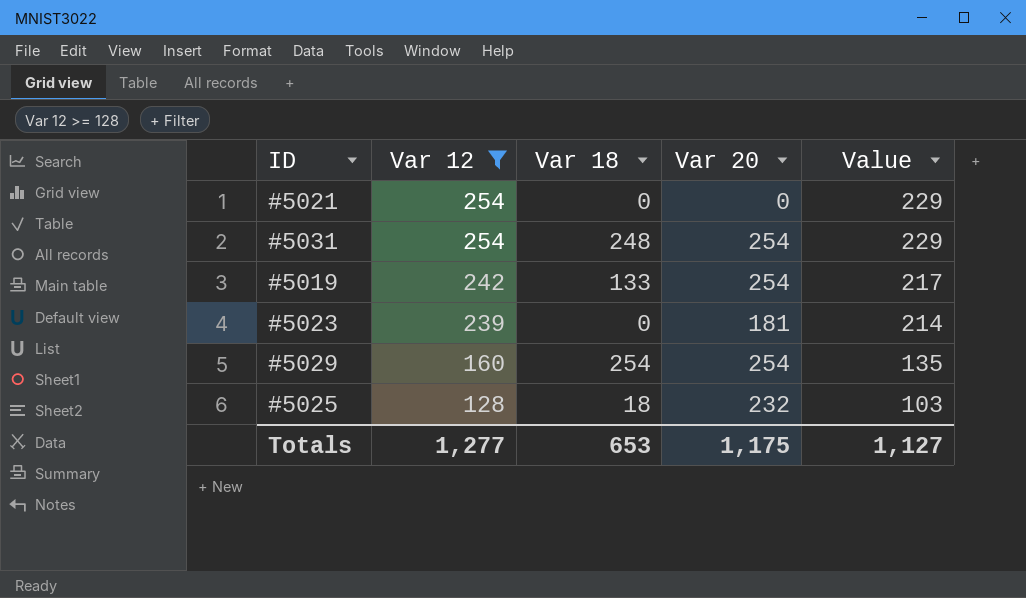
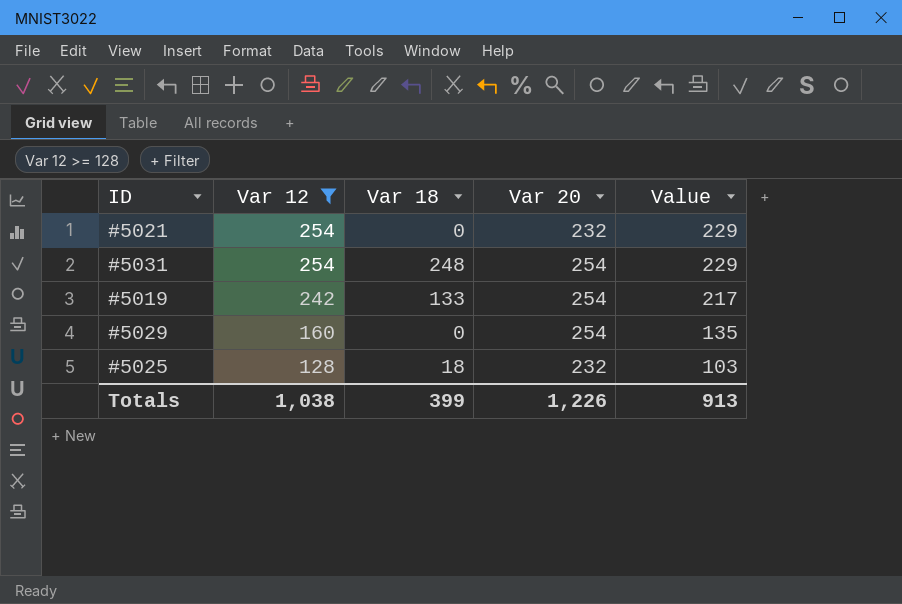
row #5023: 239 | 0 | 181 | 214 -> none
#5021 | Var 20: 0 -> 232
#5029 | Var 18: 254 -> 0
Totals | Var 12: 1,277 -> 1,038
Totals | Var 18: 653 -> 399
Totals | Var 20: 1,175 -> 1,226
Totals | Value: 1,127 -> 913

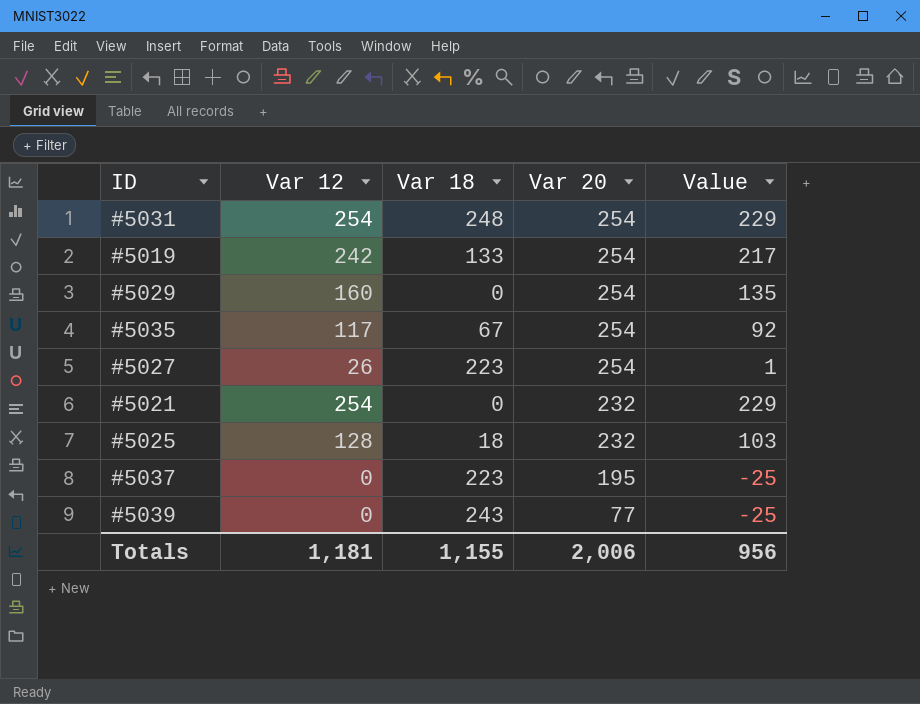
filter: Var 12 >= 128 -> none
row order: Var 12 descending -> Var 20 descending
Totals | Var 12: 1,038 -> 1,181
Totals | Var 18: 399 -> 1,155
Totals | Var 20: 1,226 -> 2,006
Totals | Value: 913 -> 956

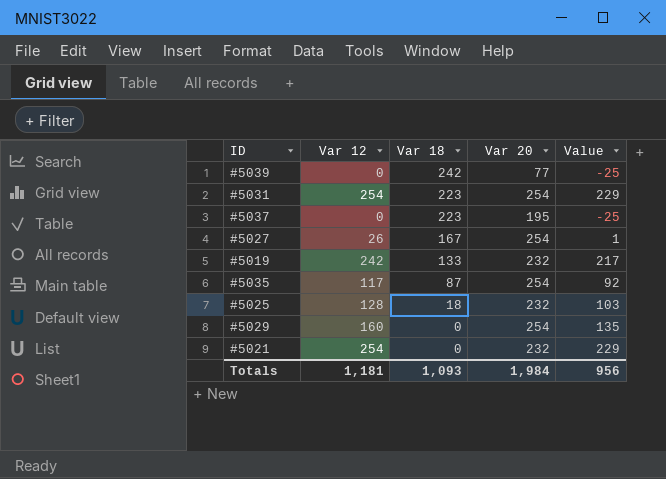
row order: Var 20 descending -> Var 18 descending
#5039 | Var 18: 243 -> 242
#5031 | Var 18: 248 -> 223
#5027 | Var 18: 223 -> 167
#5019 | Var 20: 254 -> 232
#5035 | Var 18: 67 -> 87
Totals | Var 18: 1,155 -> 1,093
Totals | Var 20: 2,006 -> 1,984

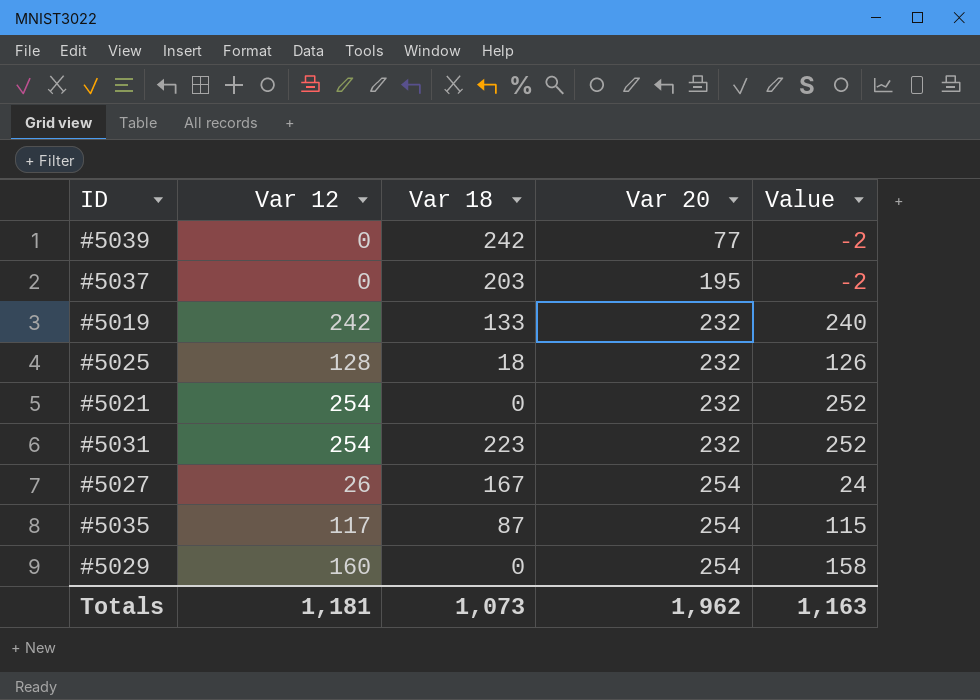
row order: Var 18 descending -> Var 20 ascending
column Value | formula: [Var 12] - 25 -> [Var 12] - 2
#5037 | Var 18: 223 -> 203
#5031 | Var 20: 254 -> 232
Totals | Var 18: 1,093 -> 1,073
Totals | Var 20: 1,984 -> 1,962
Totals | Value: 956 -> 1,163

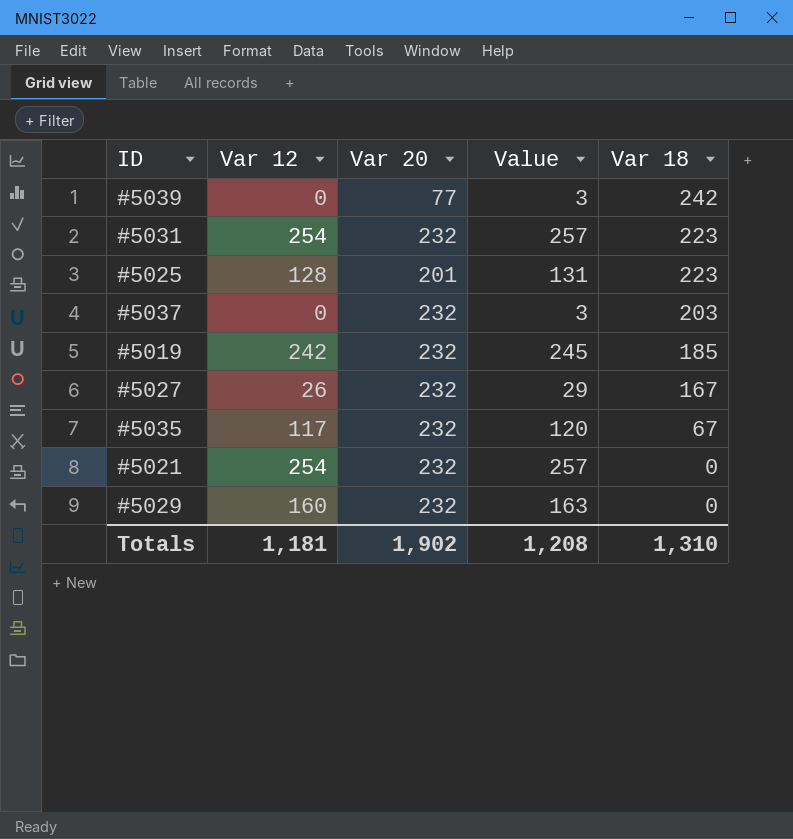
row order: Var 20 ascending -> Var 18 descending
column Value | formula: [Var 12] - 2 -> [Var 12] + 3
column Var 18 | position: 3 -> 5
#5025 | Var 20: 232 -> 201
#5025 | Var 18: 18 -> 223
#5037 | Var 20: 195 -> 232
#5019 | Var 18: 133 -> 185
#5027 | Var 20: 254 -> 232
#5035 | Var 20: 254 -> 232
#5035 | Var 18: 87 -> 67
#5029 | Var 20: 254 -> 232
Totals | Var 20: 1,962 -> 1,902
Totals | Value: 1,163 -> 1,208
Totals | Var 18: 1,073 -> 1,310

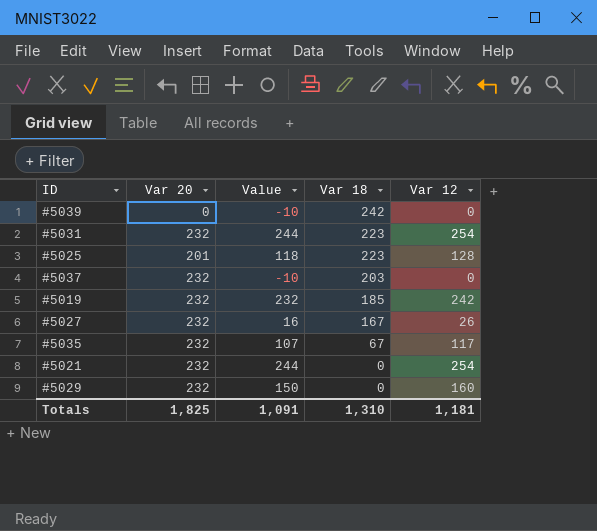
column Value | formula: [Var 12] + 3 -> [Var 12] - 10
column Var 12 | position: 2 -> 5
#5039 | Var 20: 77 -> 0
Totals | Var 20: 1,902 -> 1,825
Totals | Value: 1,208 -> 1,091

